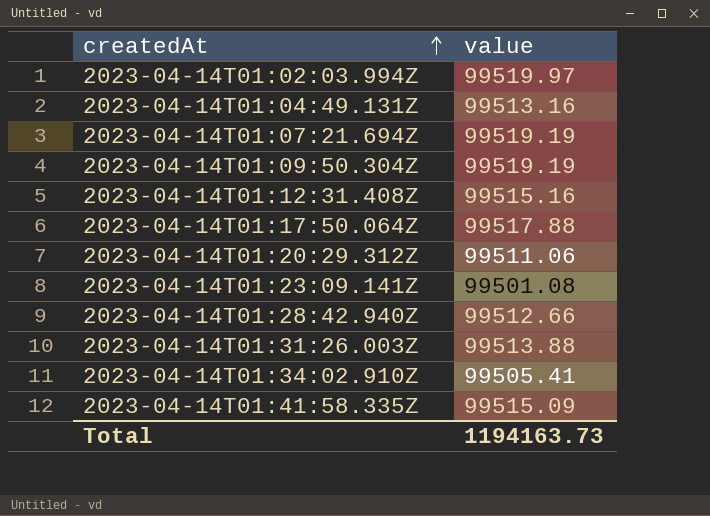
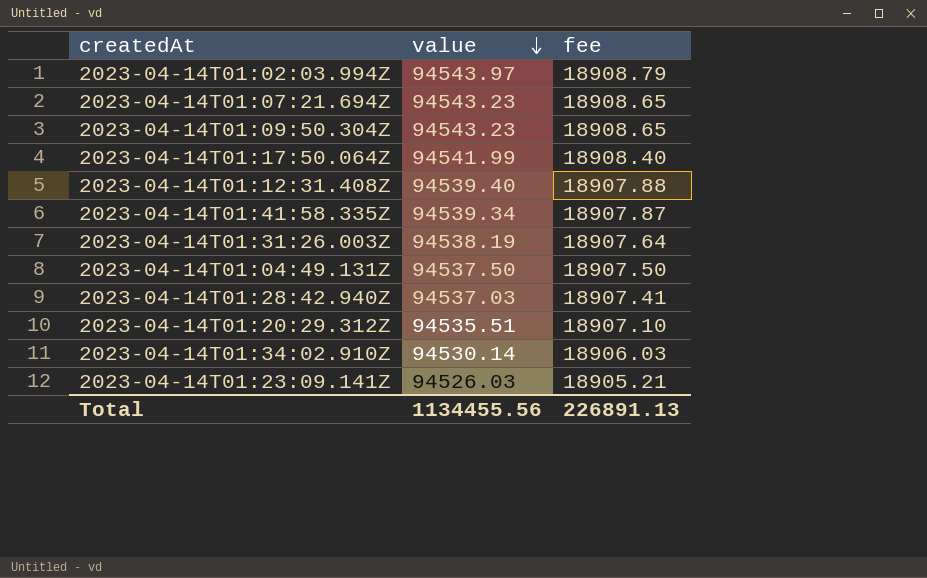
row order: createdAt ascending -> value descending
column fee | formula: none -> [value] * 0.2
2023-04-14T01:02:03.994Z | value: 99519.97 -> 94543.97
2023-04-14T01:07:21.694Z | value: 99519.19 -> 94543.23
2023-04-14T01:09:50.304Z | value: 99519.19 -> 94543.23
2023-04-14T01:17:50.064Z | value: 99517.88 -> 94541.99
2023-04-14T01:12:31.408Z | value: 99515.16 -> 94539.40
2023-04-14T01:41:58.335Z | value: 99515.09 -> 94539.34
2023-04-14T01:31:26.003Z | value: 99513.88 -> 94538.19
2023-04-14T01:04:49.131Z | value: 99513.16 -> 94537.50
2023-04-14T01:28:42.940Z | value: 99512.66 -> 94537.03
2023-04-14T01:20:29.312Z | value: 99511.06 -> 94535.51
2023-04-14T01:34:02.910Z | value: 99505.41 -> 94530.14
2023-04-14T01:23:09.141Z | value: 99501.08 -> 94526.03
Total | value: 1194163.73 -> 1134455.56

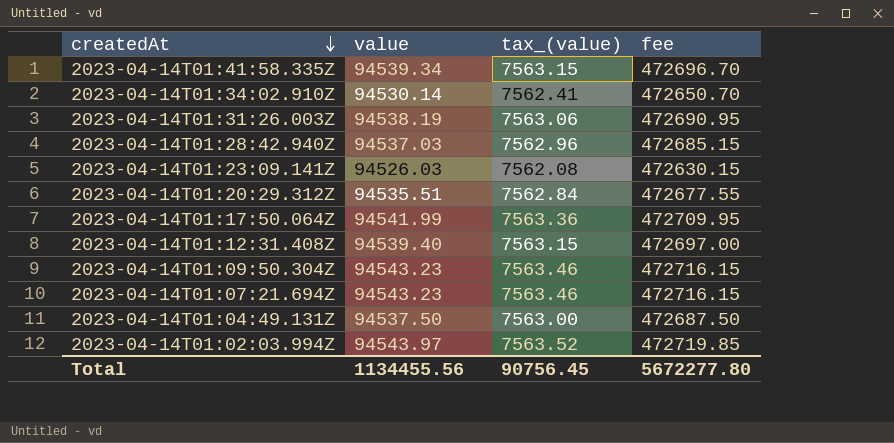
row order: value descending -> createdAt descending
column tax_(value) | formula: none -> [value] * 0.08
column fee | formula: [value] * 0.2 -> [value] * 5
Total | fee: 226891.13 -> 5672277.80

